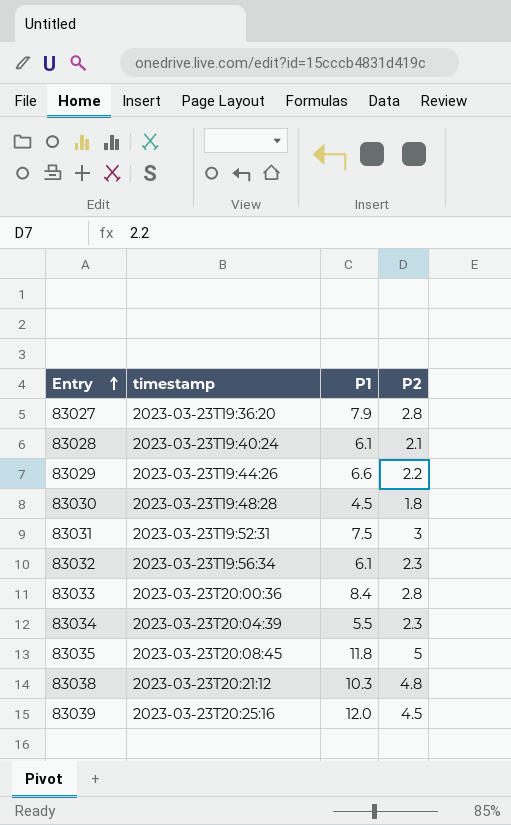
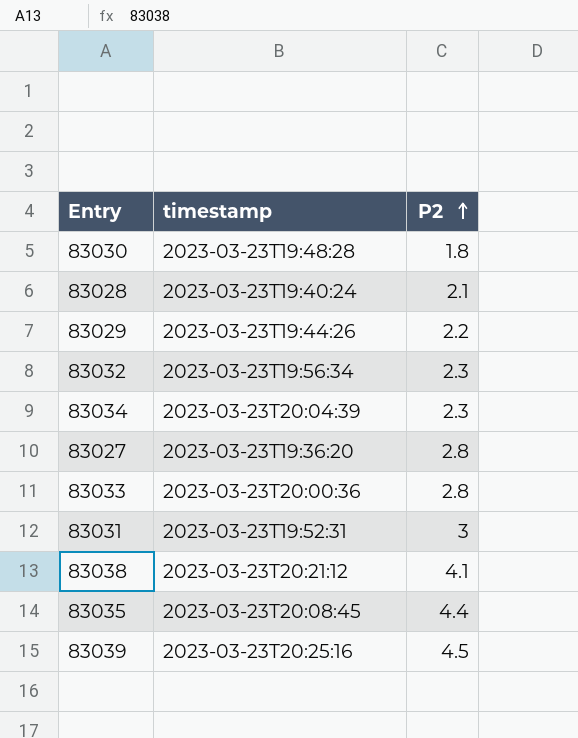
row order: Entry ascending -> P2 ascending
column P1 | position: 3 -> none
83038 | P2: 4.8 -> 4.1
83035 | P2: 5 -> 4.4

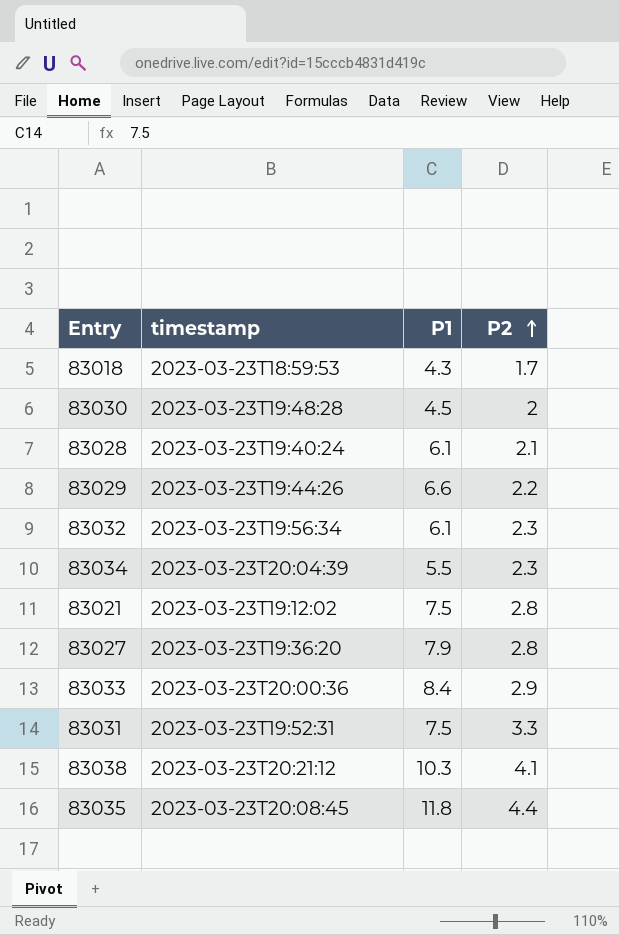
column P1 | position: none -> 3
row 83039: 2023-03-23T20:25:16 | 4.5 -> none
row 83018: none -> 2023-03-23T18:59:53 | 4.3 | 1.7
83030 | P2: 1.8 -> 2
row 83021: none -> 2023-03-23T19:12:02 | 7.5 | 2.8
83033 | P2: 2.8 -> 2.9
83031 | P2: 3 -> 3.3

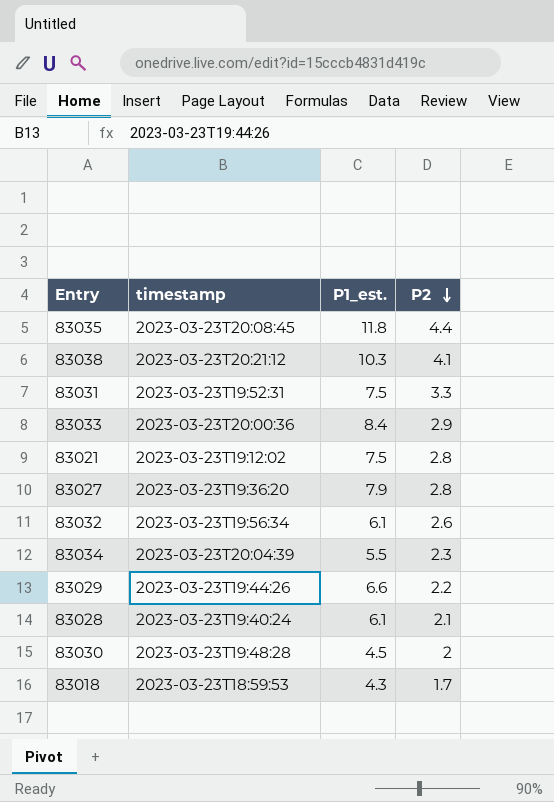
row order: P2 ascending -> P2 descending
column name: P1 -> P1_est.
83032 | P2: 2.3 -> 2.6

